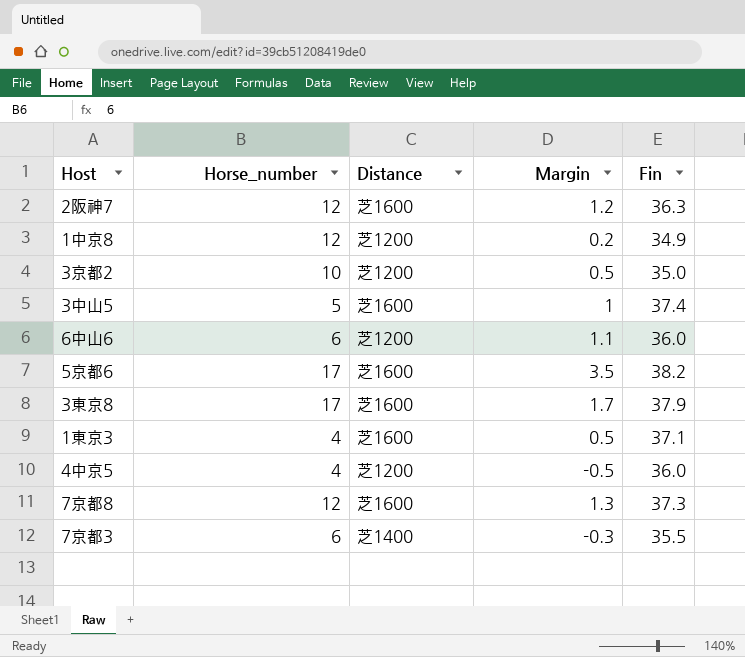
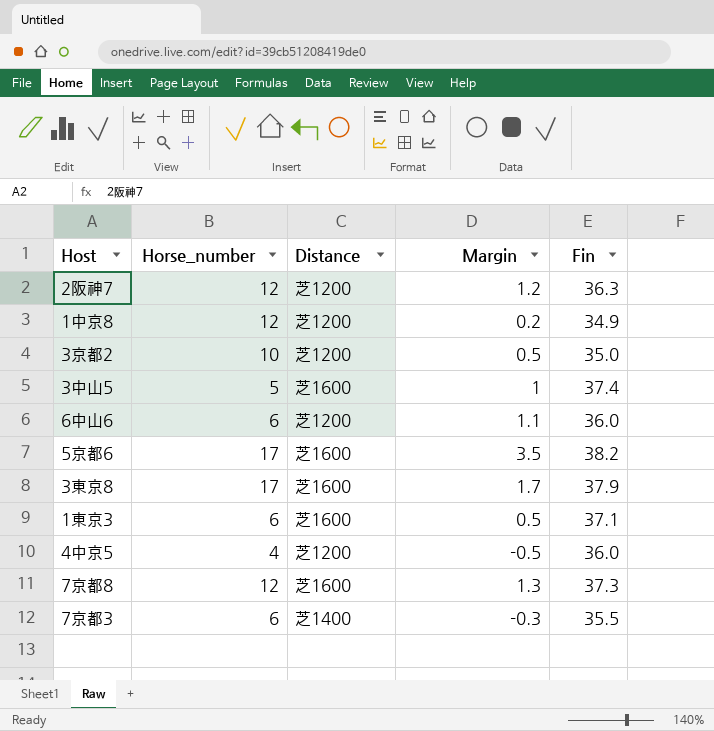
2阪神7 | Distance: 芝1600 -> 芝1200
1東京3 | Horse_number: 4 -> 6

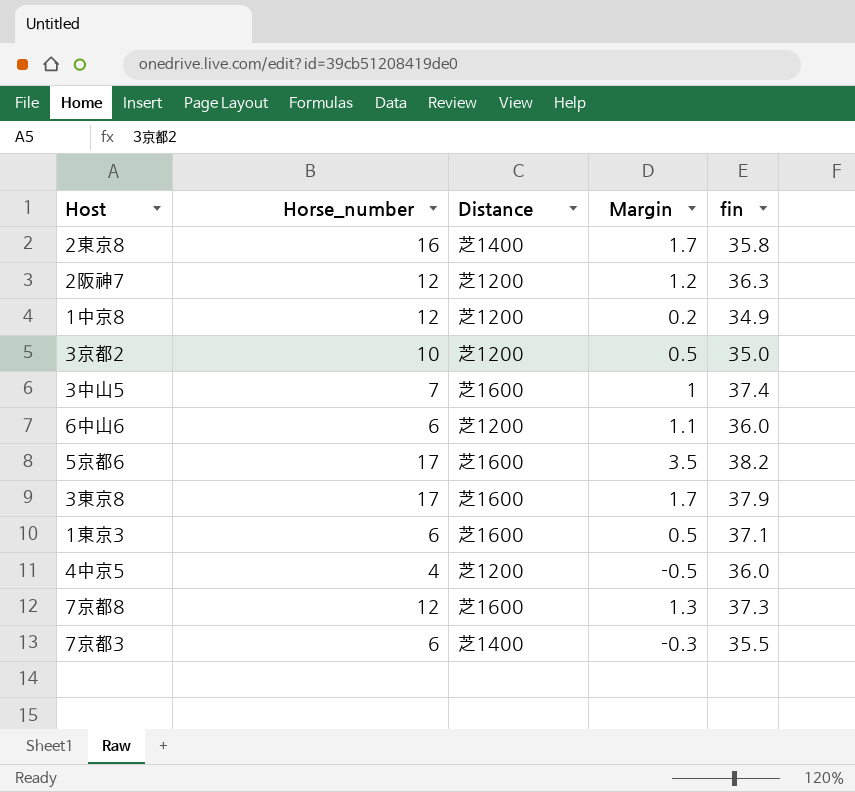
column name: Fin -> fin
row 2東京8: none -> 16 | 芝1400 | 1.7 | 35.8
3中山5 | Horse_number: 5 -> 7

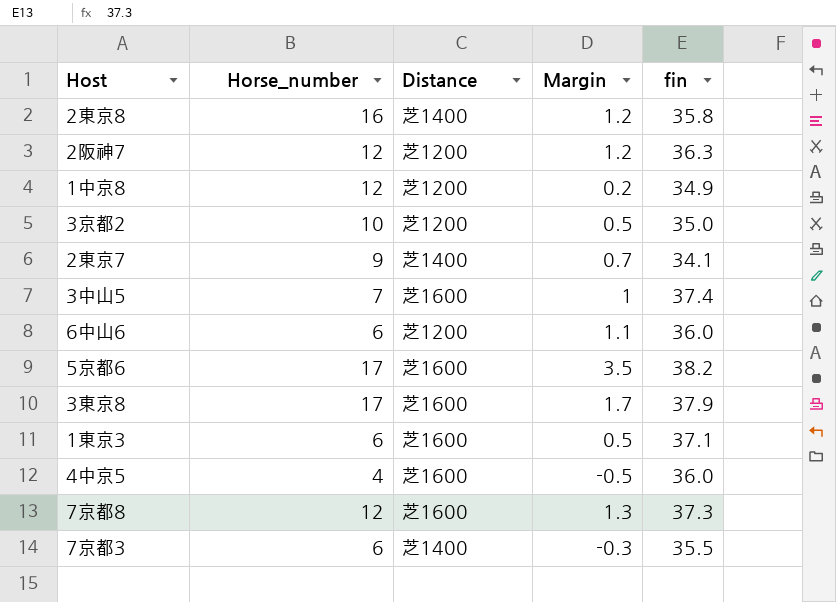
2東京8 | Margin: 1.7 -> 1.2
row 2東京7: none -> 9 | 芝1400 | 0.7 | 34.1
4中京5 | Distance: 芝1200 -> 芝1600

